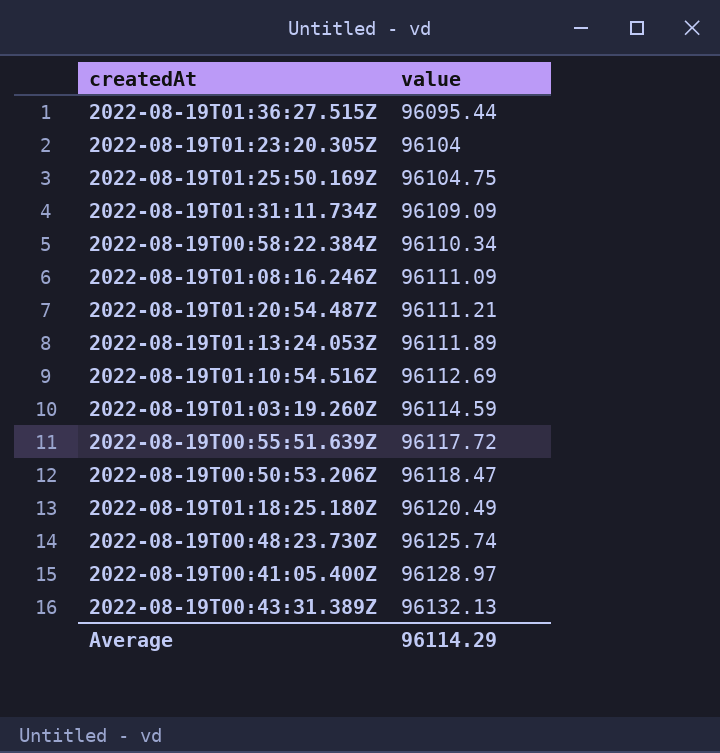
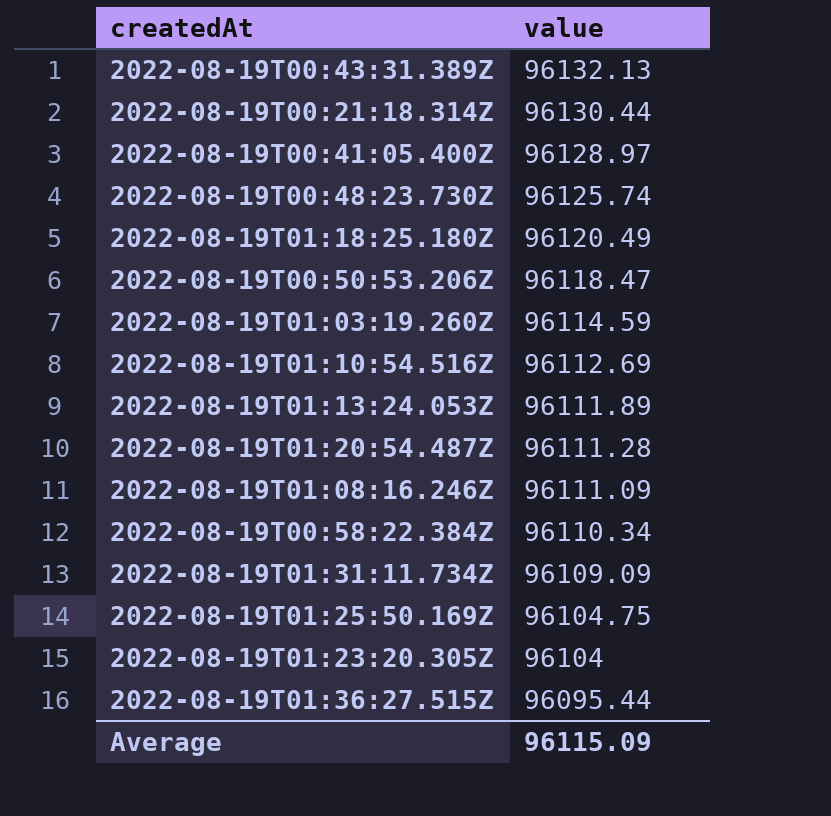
row order: value ascending -> value descending
row 2022-08-19T00:55:51.639Z: 96117.72 -> none
row 2022-08-19T00:21:18.314Z: none -> 96130.44
2022-08-19T01:20:54.487Z | value: 96111.21 -> 96111.28
Average | value: 96114.29 -> 96115.09

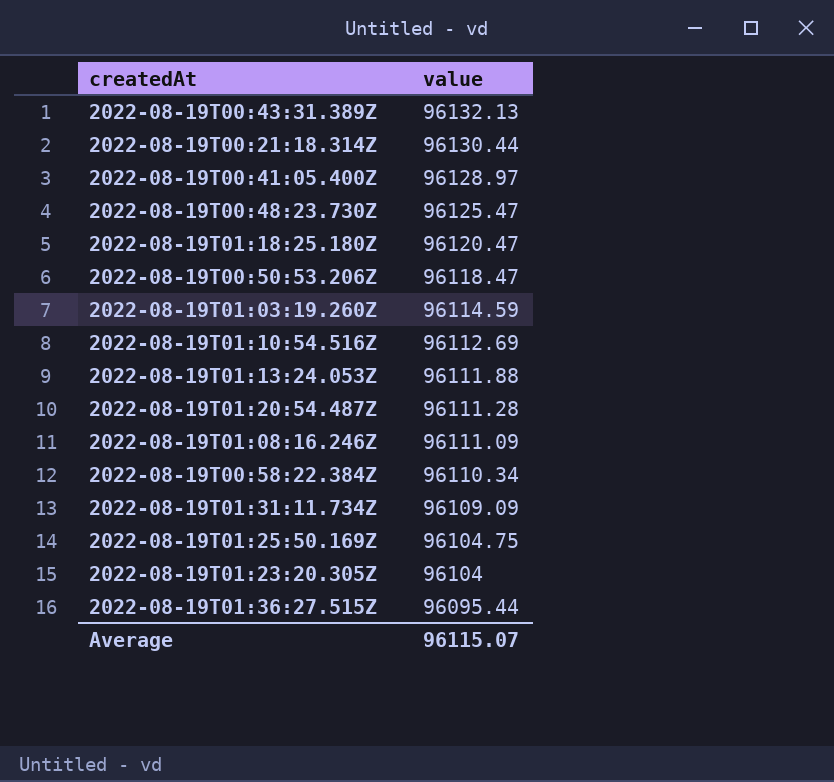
2022-08-19T00:48:23.730Z | value: 96125.74 -> 96125.47
2022-08-19T01:18:25.180Z | value: 96120.49 -> 96120.47
2022-08-19T01:13:24.053Z | value: 96111.89 -> 96111.88
Average | value: 96115.09 -> 96115.07

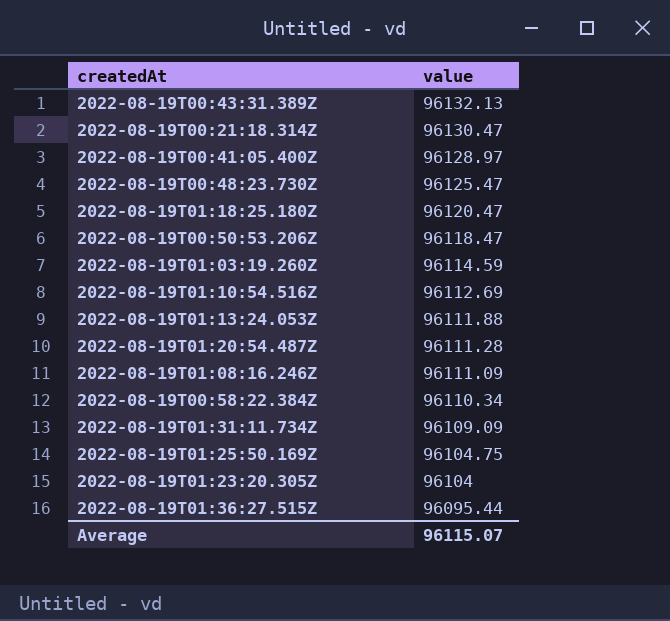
2022-08-19T00:21:18.314Z | value: 96130.44 -> 96130.47

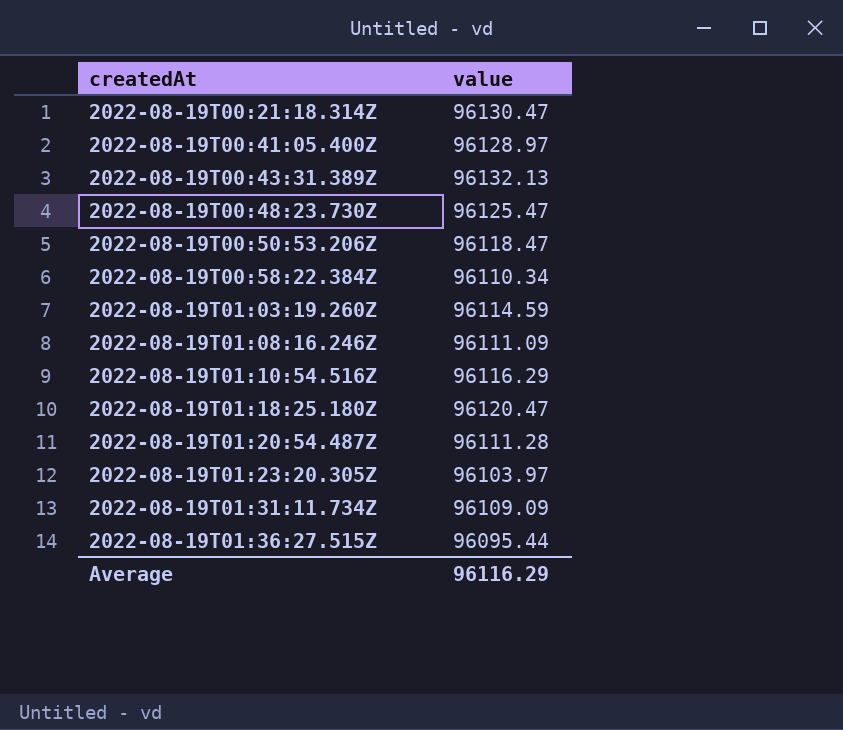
row order: value descending -> createdAt ascending
row 2022-08-19T01:13:24.053Z: 96111.88 -> none
row 2022-08-19T01:25:50.169Z: 96104.75 -> none
2022-08-19T01:10:54.516Z | value: 96112.69 -> 96116.29
2022-08-19T01:23:20.305Z | value: 96104 -> 96103.97
Average | value: 96115.07 -> 96116.29

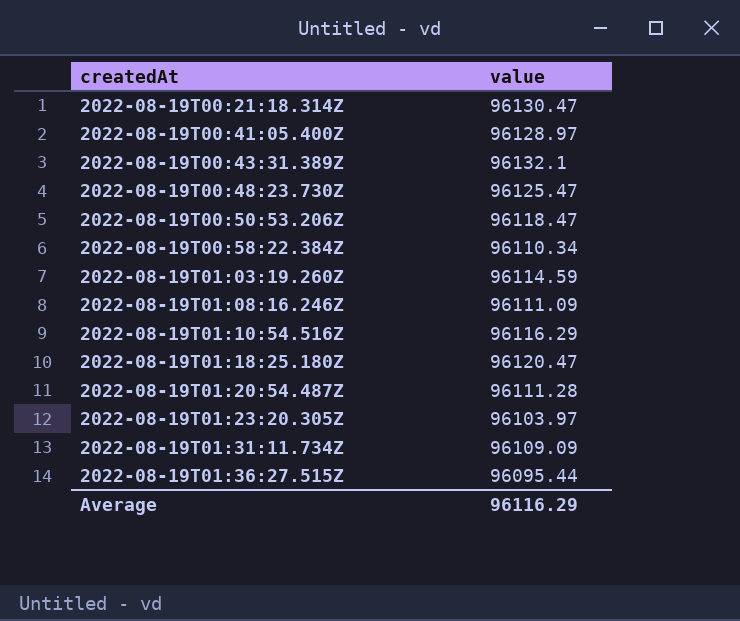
2022-08-19T00:43:31.389Z | value: 96132.13 -> 96132.1

